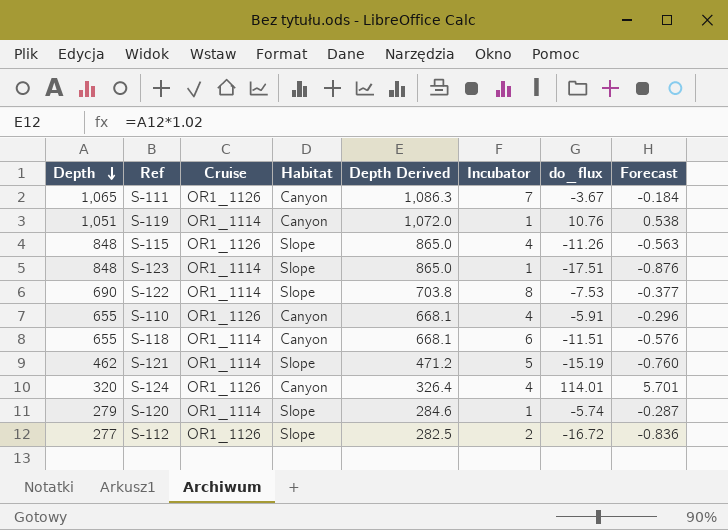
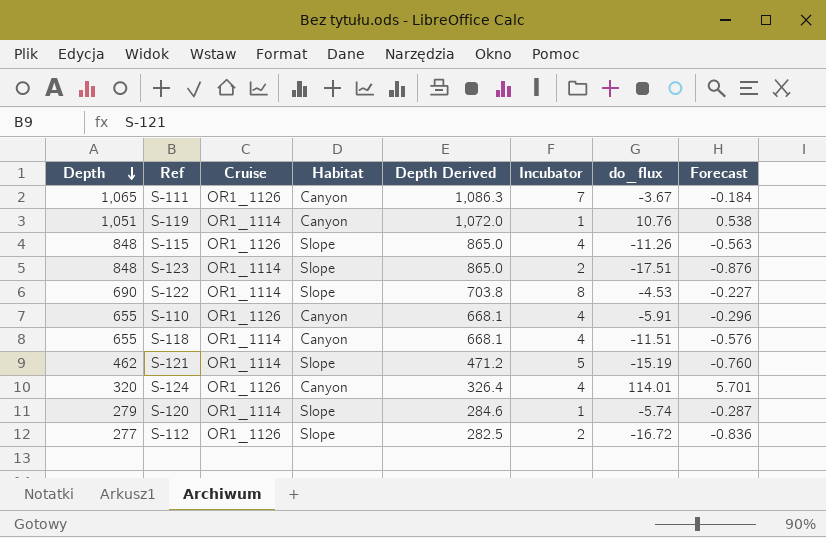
S-123 | Incubator: 1 -> 2
S-122 | do_flux: -7.53 -> -4.53
S-122 | Forecast: -0.377 -> -0.227
S-118 | Incubator: 6 -> 4

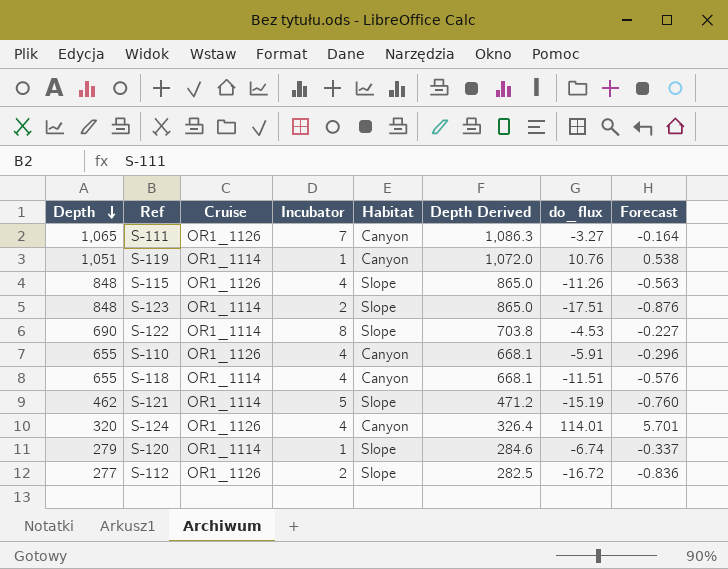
column Incubator | position: 6 -> 4
S-111 | do_flux: -3.67 -> -3.27
S-111 | Forecast: -0.184 -> -0.164
S-120 | do_flux: -5.74 -> -6.74
S-120 | Forecast: -0.287 -> -0.337

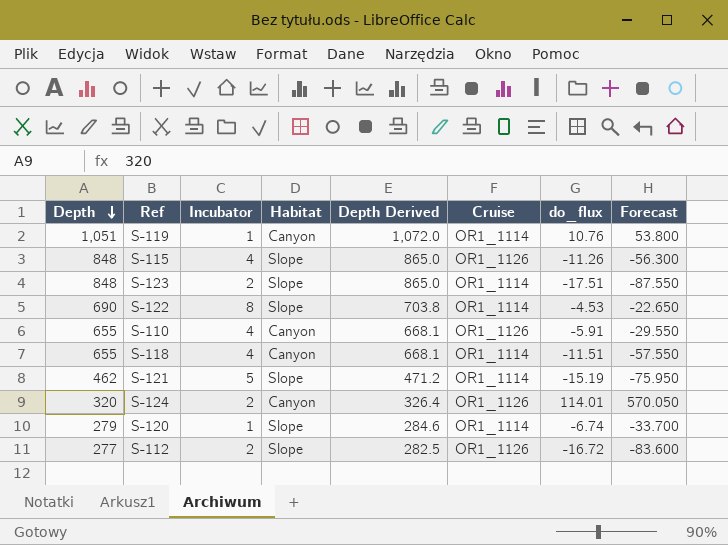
column Cruise | position: 3 -> 6
column Forecast | formula: [do_flux] * 0.05 -> [do_flux] * 5
row S-111: 1,065 | OR1_1126 | 7 | Canyon | 1,086.3 | -3.27 | -0.164 -> none
S-124 | Incubator: 4 -> 2

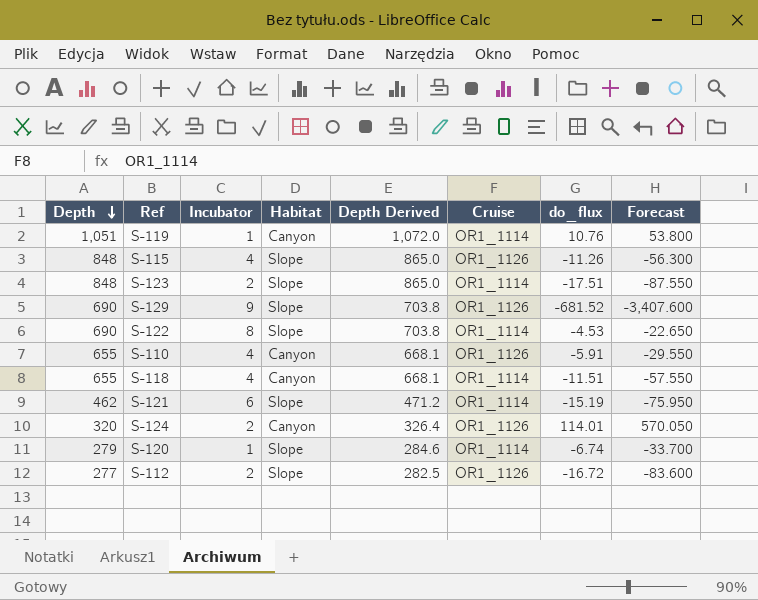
row S-129: none -> 690 | 9 | Slope | 703.8 | OR1_1126 | -681.52 | -3,407.600
S-121 | Incubator: 5 -> 6

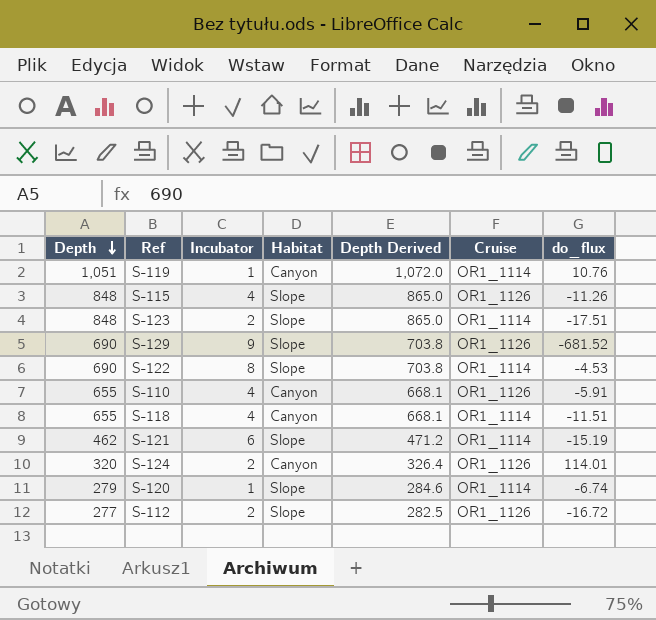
column Forecast | formula: [do_flux] * 5 -> none

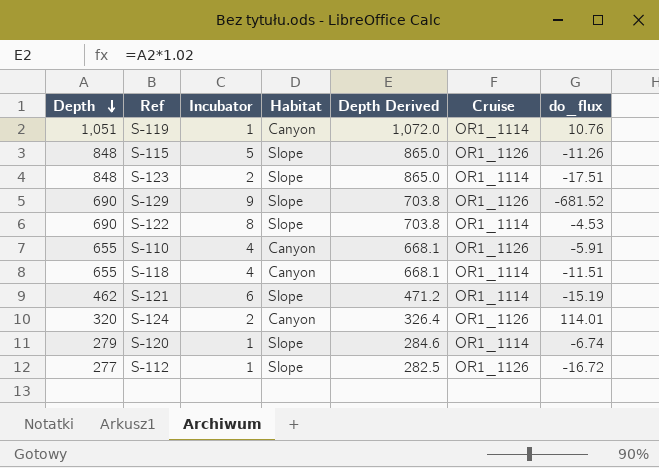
S-115 | Incubator: 4 -> 5
S-112 | Incubator: 2 -> 1

